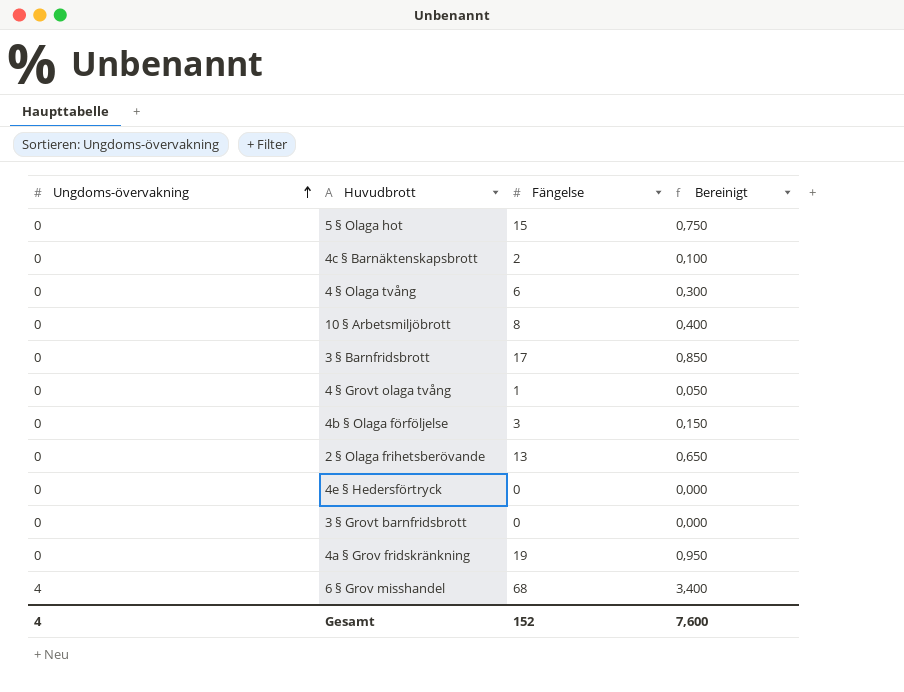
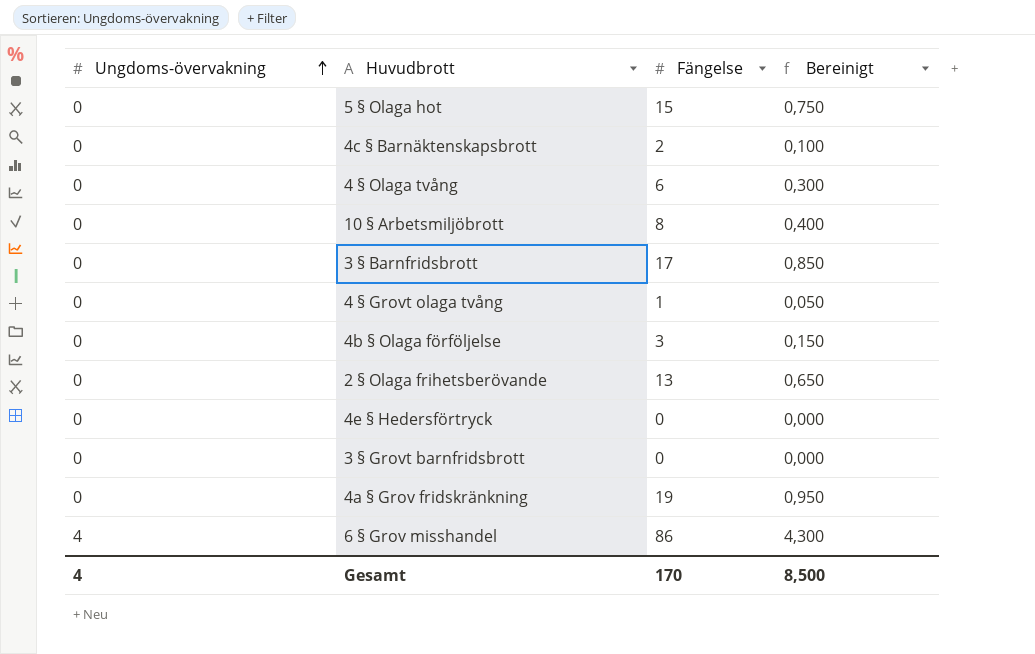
6 § Grov misshandel | Fängelse: 68 -> 86
6 § Grov misshandel | Bereinigt: 3,400 -> 4,300
Gesamt | Fängelse: 152 -> 170
Gesamt | Bereinigt: 7,600 -> 8,500

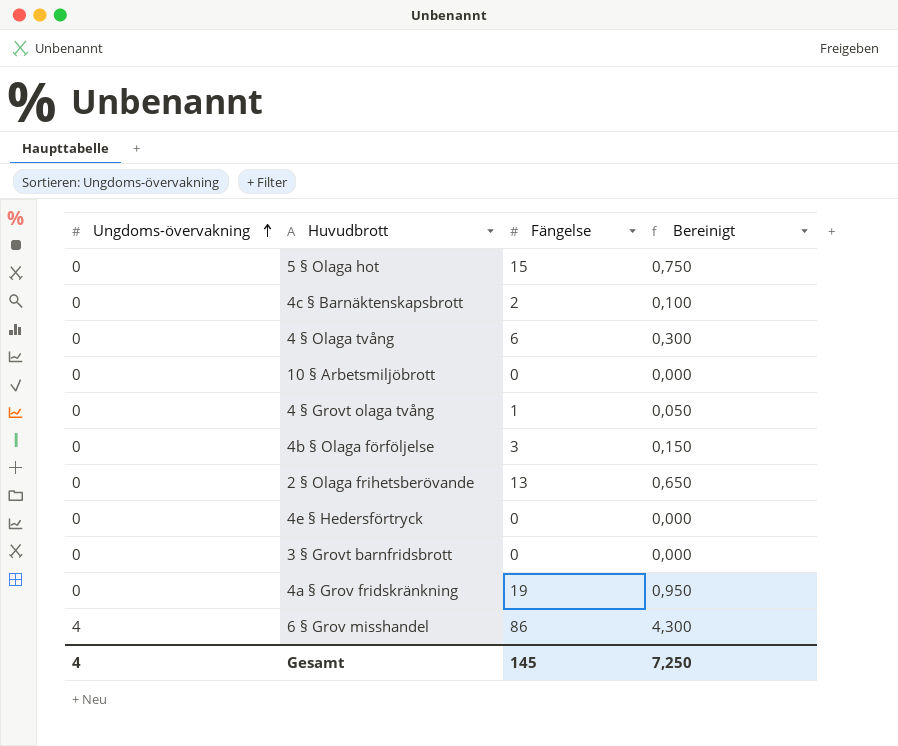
row 3 § Barnfridsbrott: 0 | 17 | 0,850 -> none
10 § Arbetsmiljöbrott | Fängelse: 8 -> 0
10 § Arbetsmiljöbrott | Bereinigt: 0,400 -> 0,000
Gesamt | Fängelse: 170 -> 145
Gesamt | Bereinigt: 8,500 -> 7,250

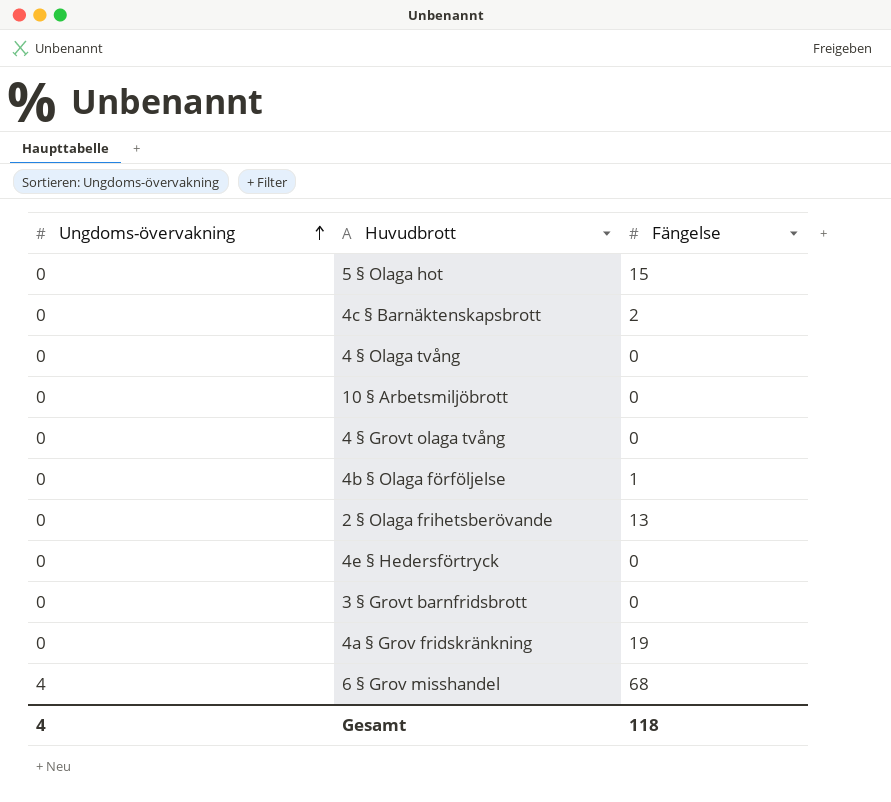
column Bereinigt | formula: [Fängelse] * 0,05 -> none
4 § Olaga tvång | Fängelse: 6 -> 0
4 § Grovt olaga tvång | Fängelse: 1 -> 0
4b § Olaga förföljelse | Fängelse: 3 -> 1
6 § Grov misshandel | Fängelse: 86 -> 68
Gesamt | Fängelse: 145 -> 118

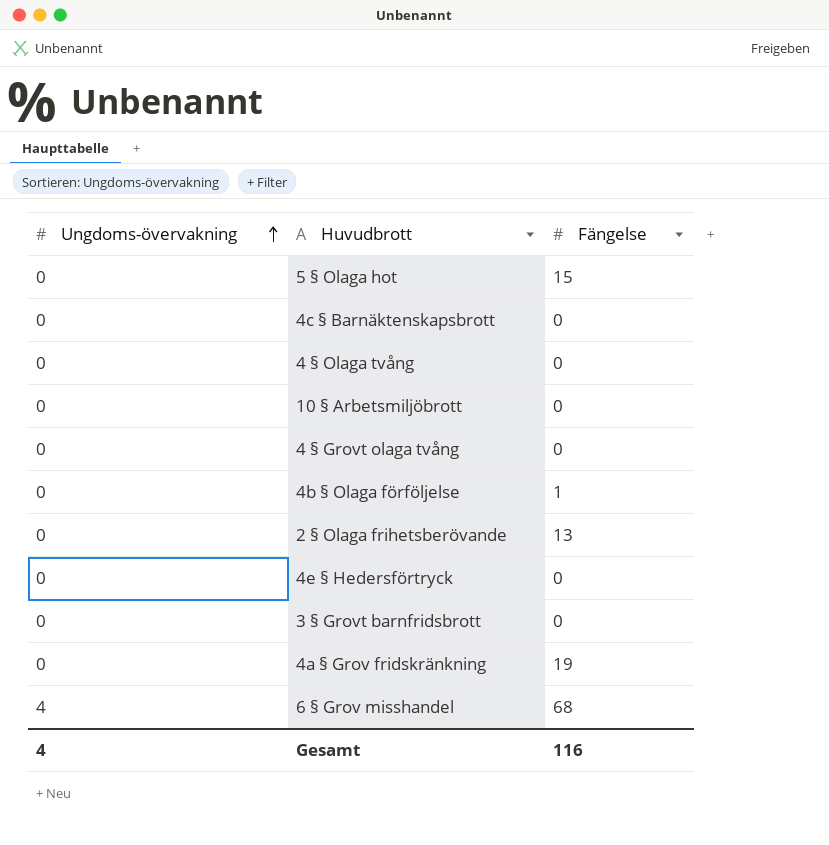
4c § Barnäktenskapsbrott | Fängelse: 2 -> 0
Gesamt | Fängelse: 118 -> 116

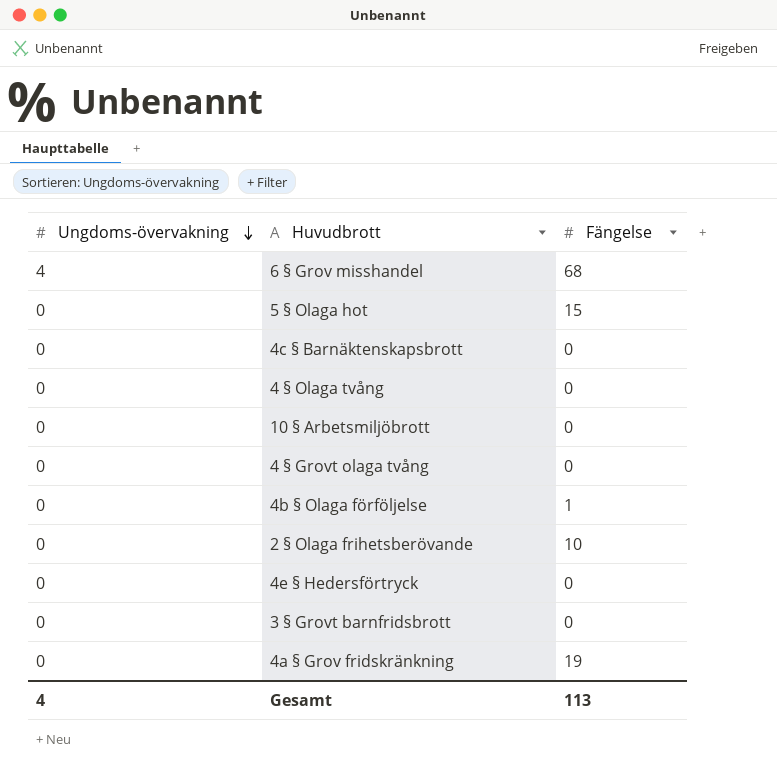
row order: Ungdoms-övervakning ascending -> Ungdoms-övervakning descending
2 § Olaga frihetsberövande | Fängelse: 13 -> 10
Gesamt | Fängelse: 116 -> 113

